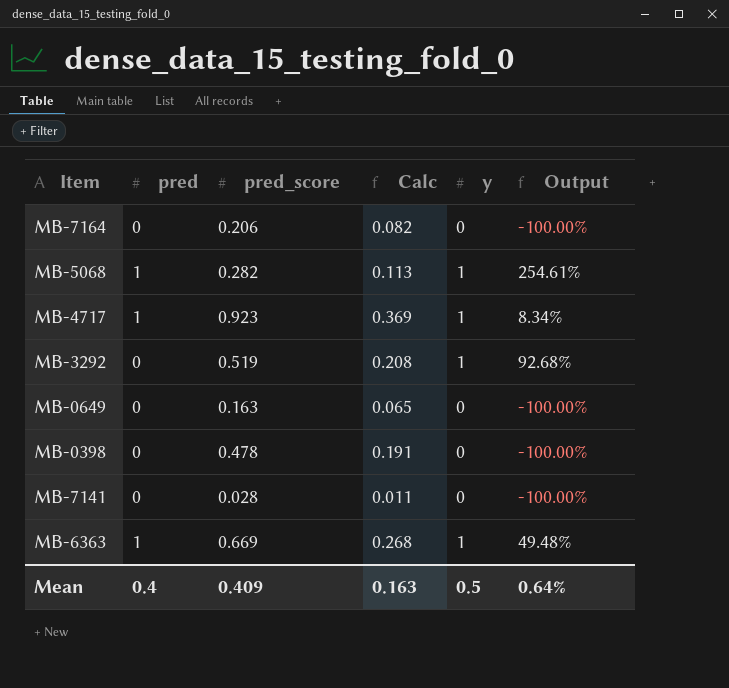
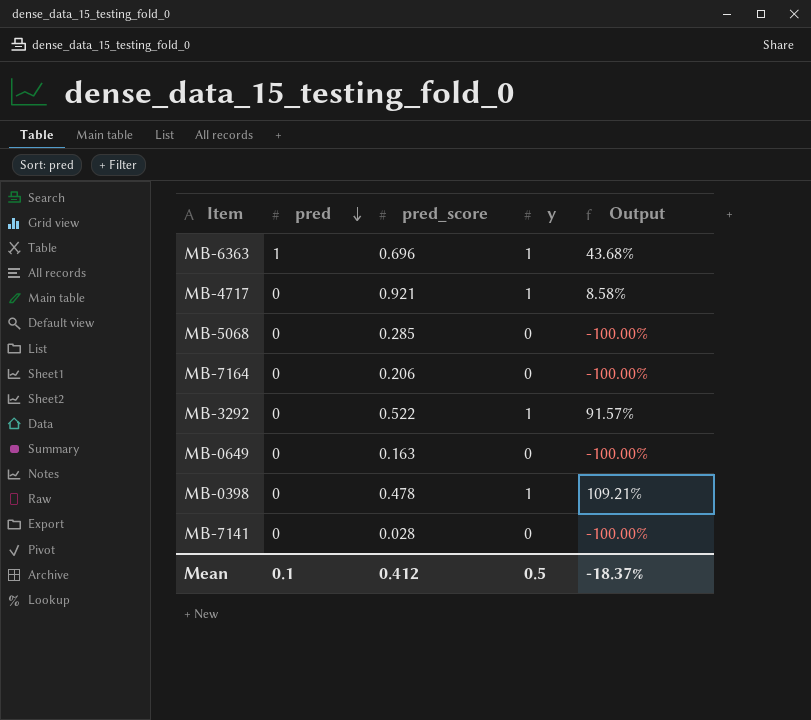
row order: none -> pred descending
column Calc | formula: [pred_score] * 0.4 -> none
MB-6363 | pred_score: 0.669 -> 0.696
MB-6363 | Output: 49.48% -> 43.68%
MB-4717 | pred: 1 -> 0
MB-4717 | pred_score: 0.923 -> 0.921
MB-4717 | Output: 8.34% -> 8.58%
MB-5068 | pred: 1 -> 0
MB-5068 | pred_score: 0.282 -> 0.285
MB-5068 | y: 1 -> 0
MB-5068 | Output: 254.61% -> -100.00%
MB-3292 | pred_score: 0.519 -> 0.522
MB-3292 | Output: 92.68% -> 91.57%
MB-0398 | y: 0 -> 1
MB-0398 | Output: -100.00% -> 109.21%
Mean | pred: 0.4 -> 0.1
Mean | pred_score: 0.409 -> 0.412
Mean | Output: 0.64% -> -18.37%

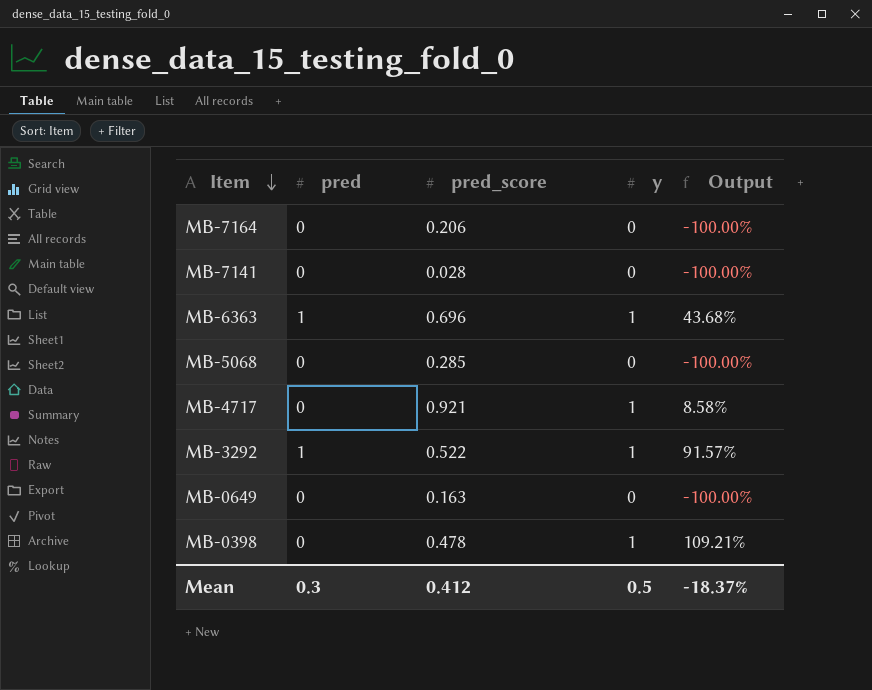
row order: pred descending -> Item descending
MB-3292 | pred: 0 -> 1
Mean | pred: 0.1 -> 0.3

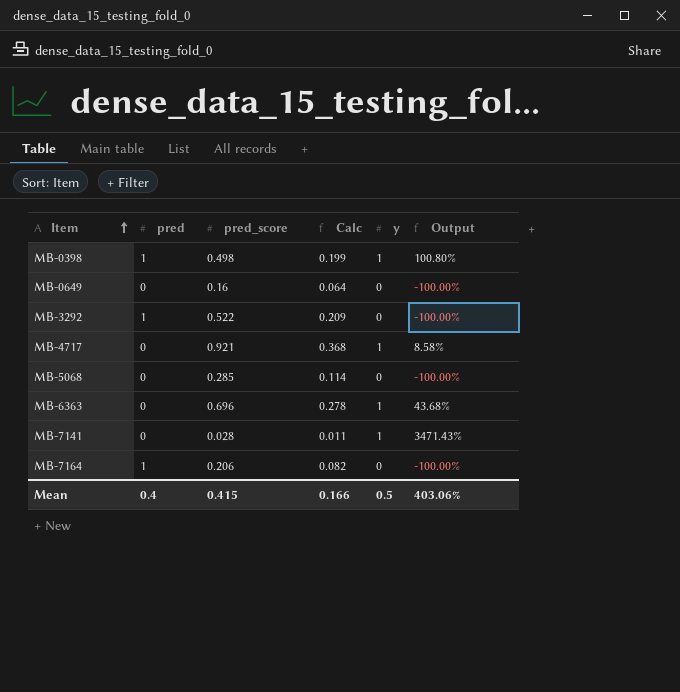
row order: Item descending -> Item ascending
column Calc | formula: none -> [pred_score] * 0.4
MB-0398 | pred: 0 -> 1
MB-0398 | pred_score: 0.478 -> 0.498
MB-0398 | Output: 109.21% -> 100.80%
MB-0649 | pred_score: 0.163 -> 0.16
MB-3292 | y: 1 -> 0
MB-3292 | Output: 91.57% -> -100.00%
MB-6363 | pred: 1 -> 0
MB-7141 | y: 0 -> 1
MB-7141 | Output: -100.00% -> 3471.43%
MB-7164 | pred: 0 -> 1
Mean | pred: 0.3 -> 0.4
Mean | pred_score: 0.412 -> 0.415
Mean | Output: -18.37% -> 403.06%

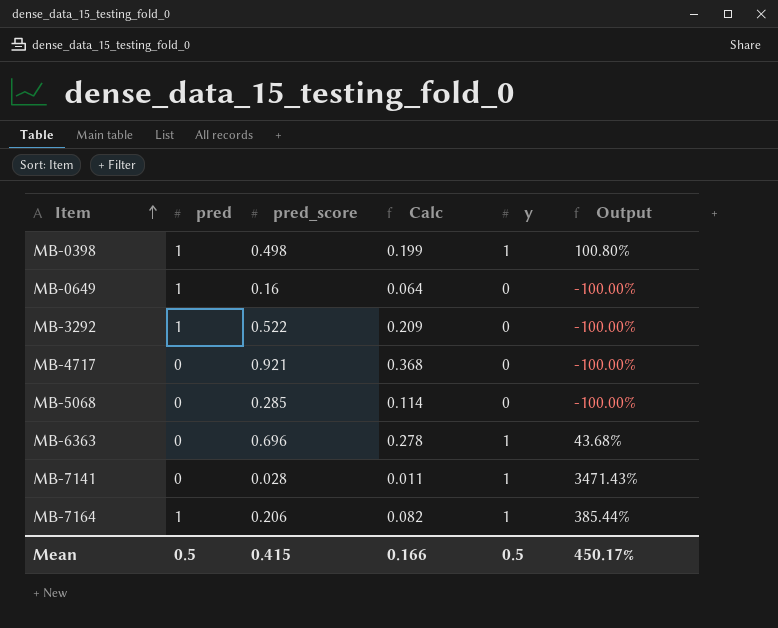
MB-0649 | pred: 0 -> 1
MB-4717 | y: 1 -> 0
MB-4717 | Output: 8.58% -> -100.00%
MB-7164 | y: 0 -> 1
MB-7164 | Output: -100.00% -> 385.44%
Mean | pred: 0.4 -> 0.5
Mean | Output: 403.06% -> 450.17%

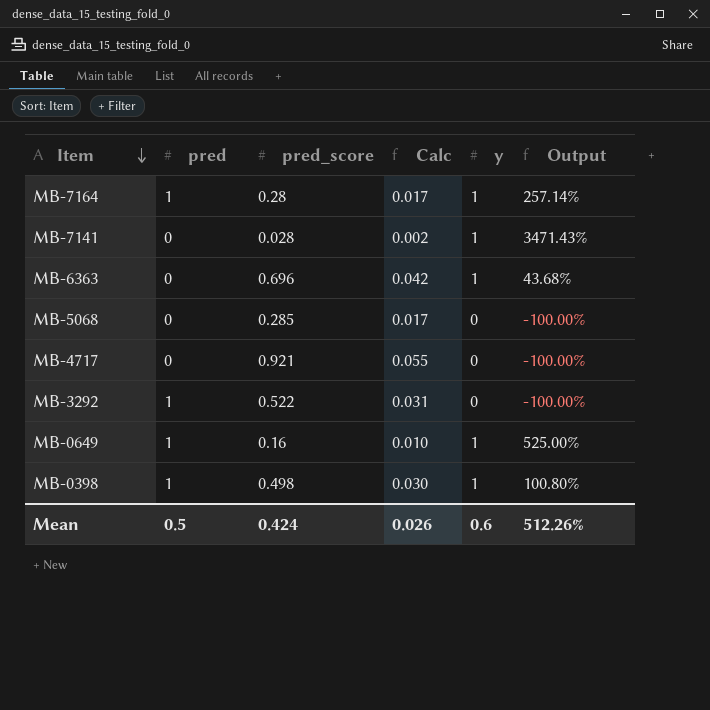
row order: Item ascending -> Item descending
column Calc | formula: [pred_score] * 0.4 -> [pred_score] * 0.06
MB-7164 | pred_score: 0.206 -> 0.28
MB-7164 | Output: 385.44% -> 257.14%
MB-0649 | y: 0 -> 1
MB-0649 | Output: -100.00% -> 525.00%
Mean | pred_score: 0.415 -> 0.424
Mean | Calc: 0.166 -> 0.026
Mean | y: 0.5 -> 0.6
Mean | Output: 450.17% -> 512.26%

